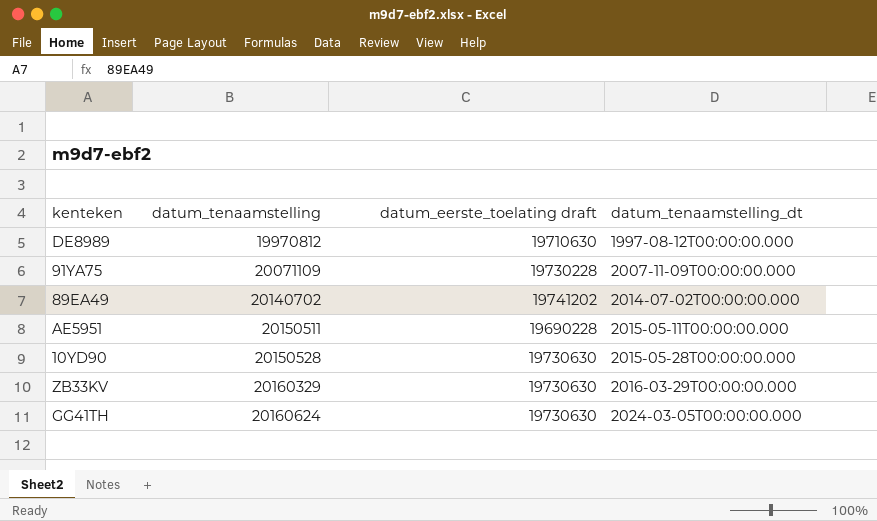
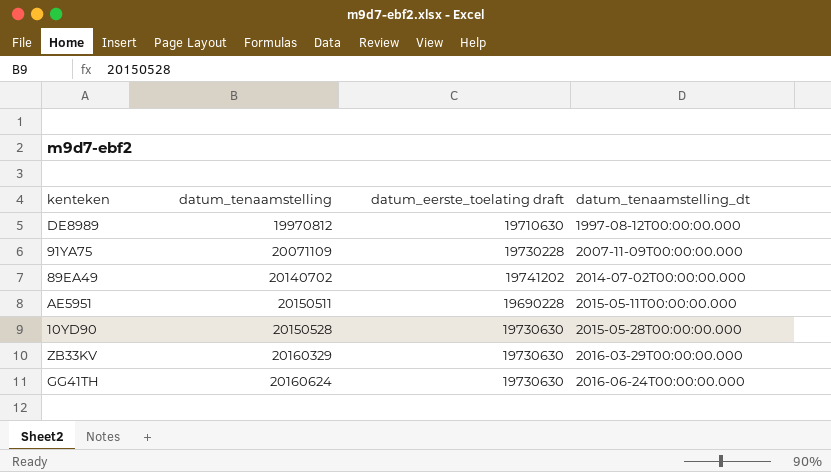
GG41TH | datum_tenaamstelling_dt: 2024-03-05T00:00:00.000 -> 2016-06-24T00:00:00.000

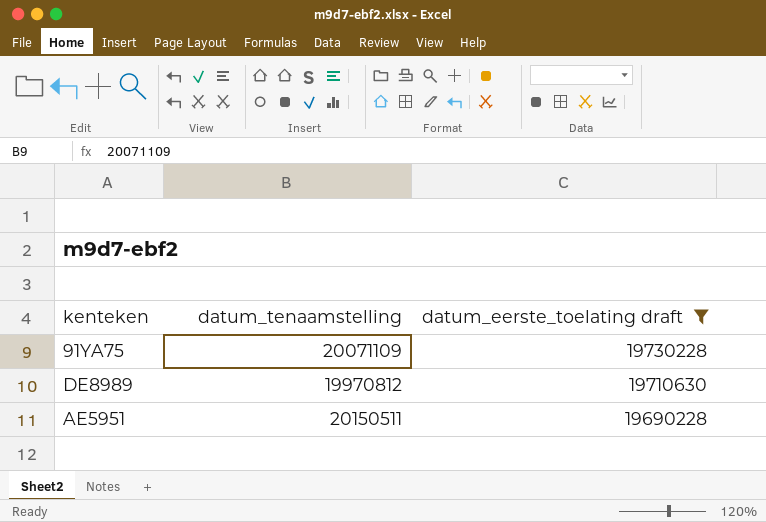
filter: none -> datum_eerste_toelating draft <= 19730228
row order: datum_tenaamstelling ascending -> datum_eerste_toelating draft descending
column datum_tenaamstelling_dt | position: 4 -> none

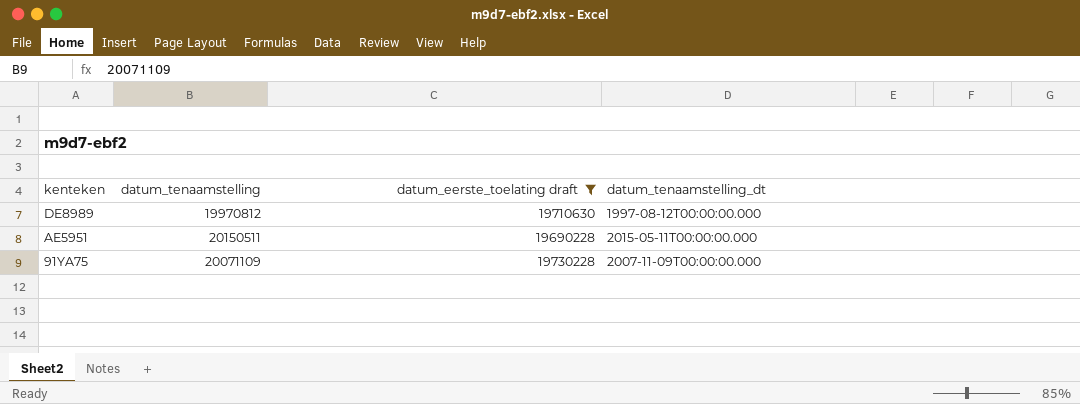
row order: datum_eerste_toelating draft descending -> kenteken descending
column datum_tenaamstelling_dt | position: none -> 4

